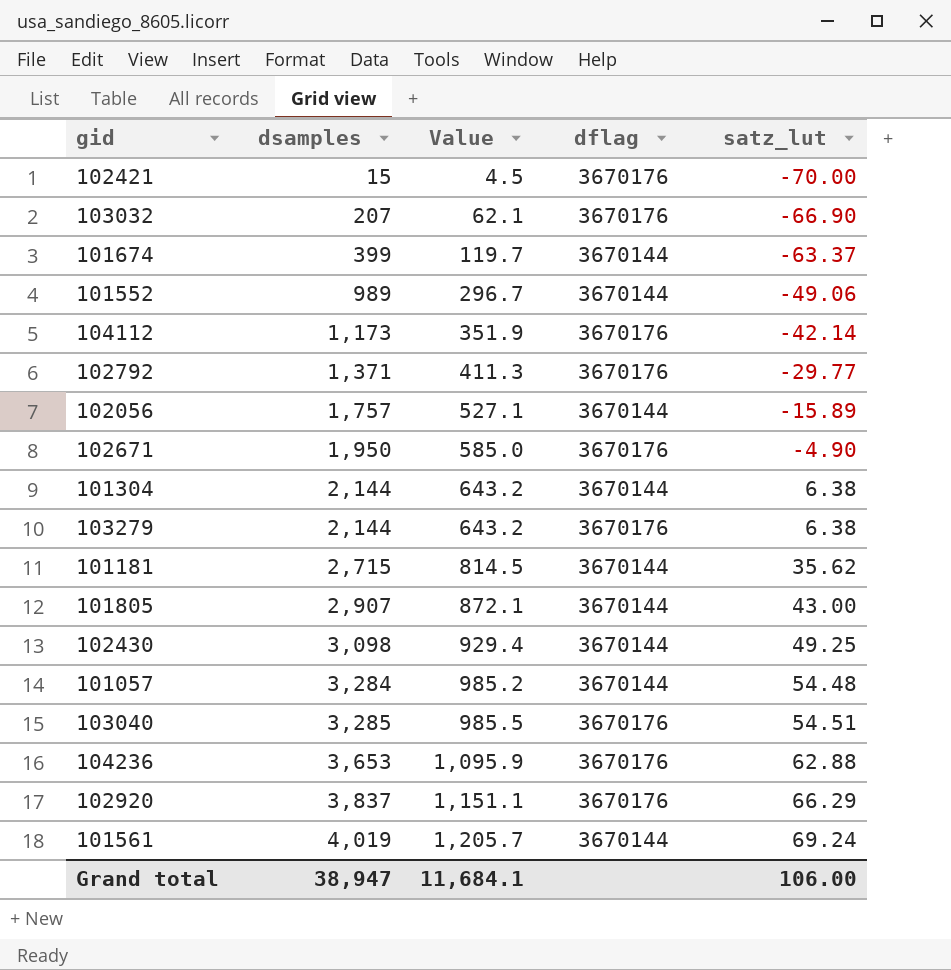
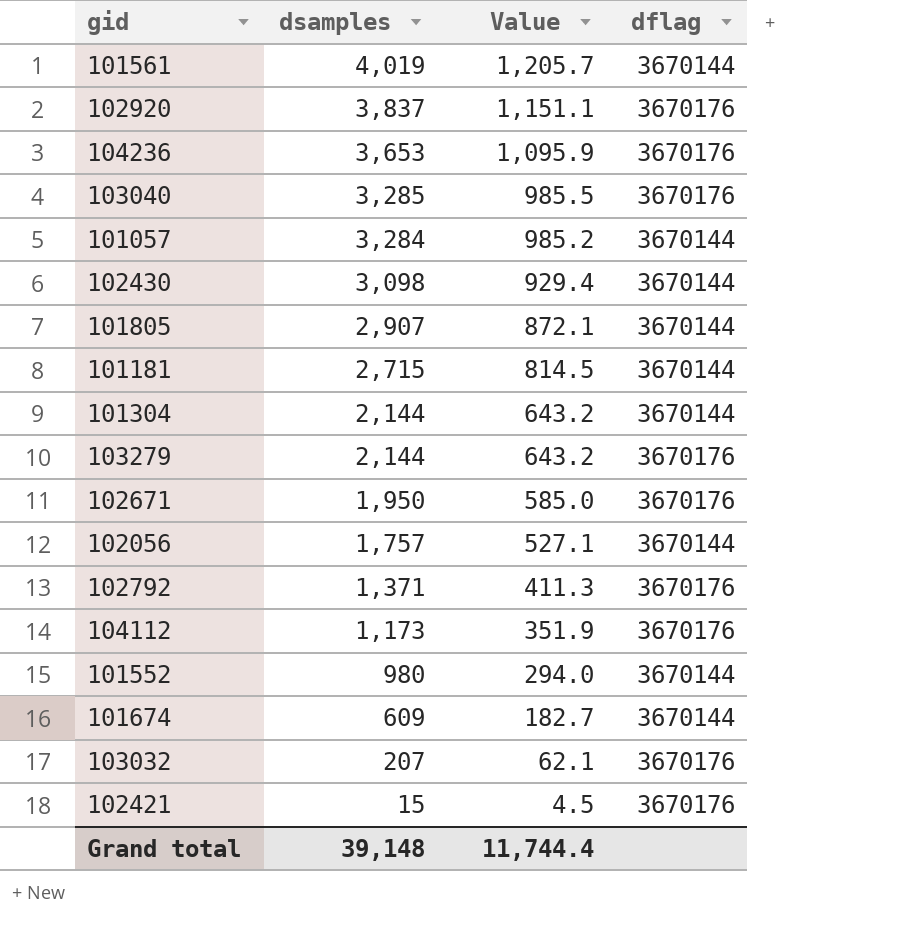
row order: dsamples ascending -> dsamples descending
column satz_lut | position: 5 -> none
101552 | dsamples: 989 -> 980
101552 | Value: 296.7 -> 294.0
101674 | dsamples: 399 -> 609
101674 | Value: 119.7 -> 182.7
Grand total | dsamples: 38,947 -> 39,148
Grand total | Value: 11,684.1 -> 11,744.4

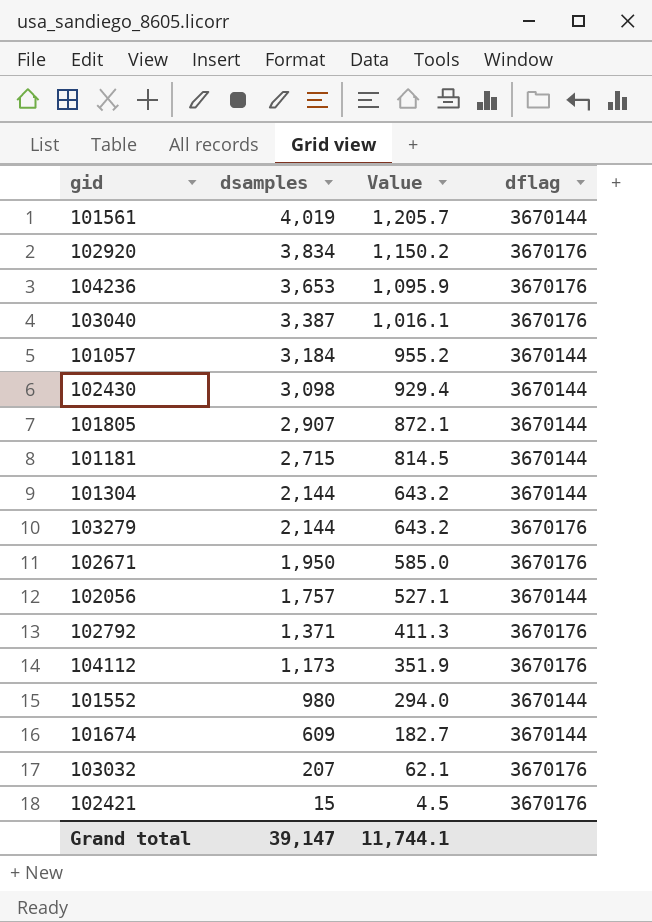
102920 | dsamples: 3,837 -> 3,834
102920 | Value: 1,151.1 -> 1,150.2
103040 | dsamples: 3,285 -> 3,387
103040 | Value: 985.5 -> 1,016.1
101057 | dsamples: 3,284 -> 3,184
101057 | Value: 985.2 -> 955.2
Grand total | dsamples: 39,148 -> 39,147
Grand total | Value: 11,744.4 -> 11,744.1

